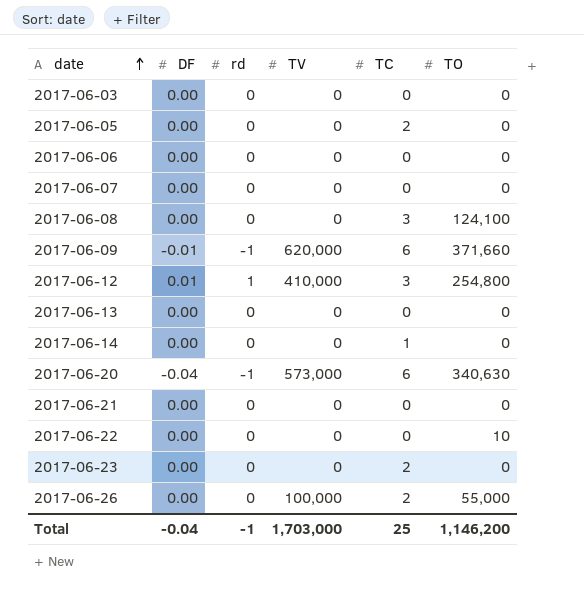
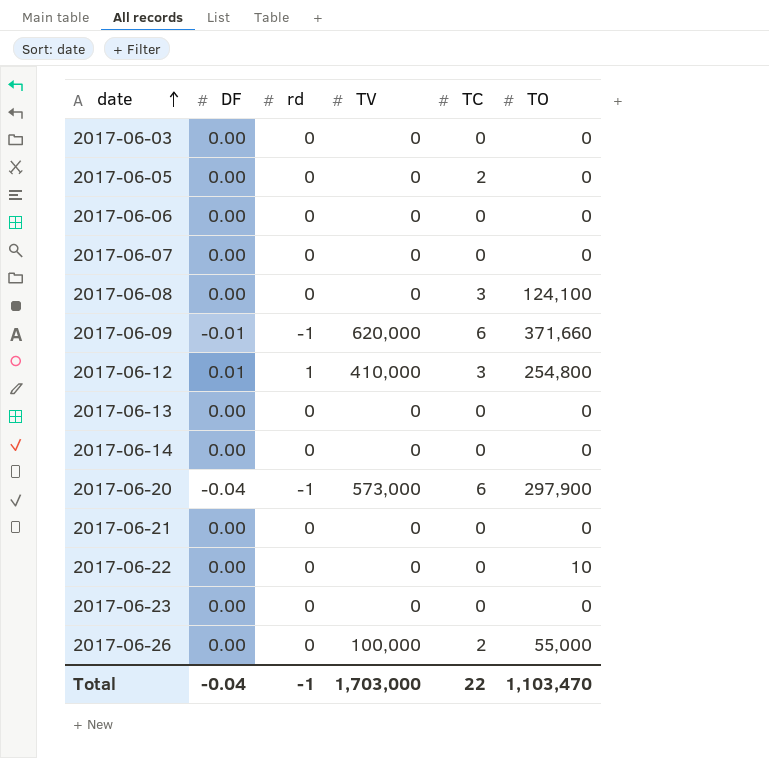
2017-06-14 | TC: 1 -> 0
2017-06-20 | TO: 340,630 -> 297,900
2017-06-23 | TC: 2 -> 0
Total | TC: 25 -> 22
Total | TO: 1,146,200 -> 1,103,470

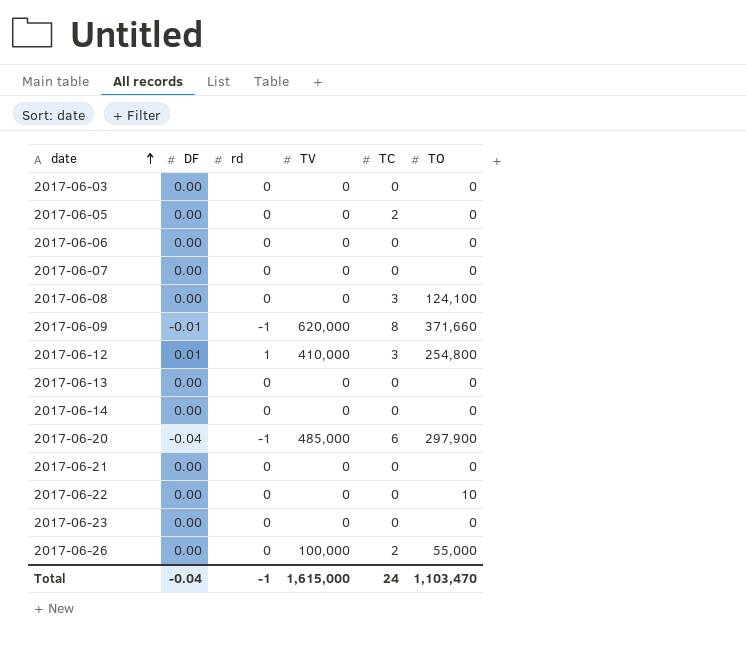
2017-06-09 | TC: 6 -> 8
2017-06-20 | TV: 573,000 -> 485,000
Total | TV: 1,703,000 -> 1,615,000
Total | TC: 22 -> 24

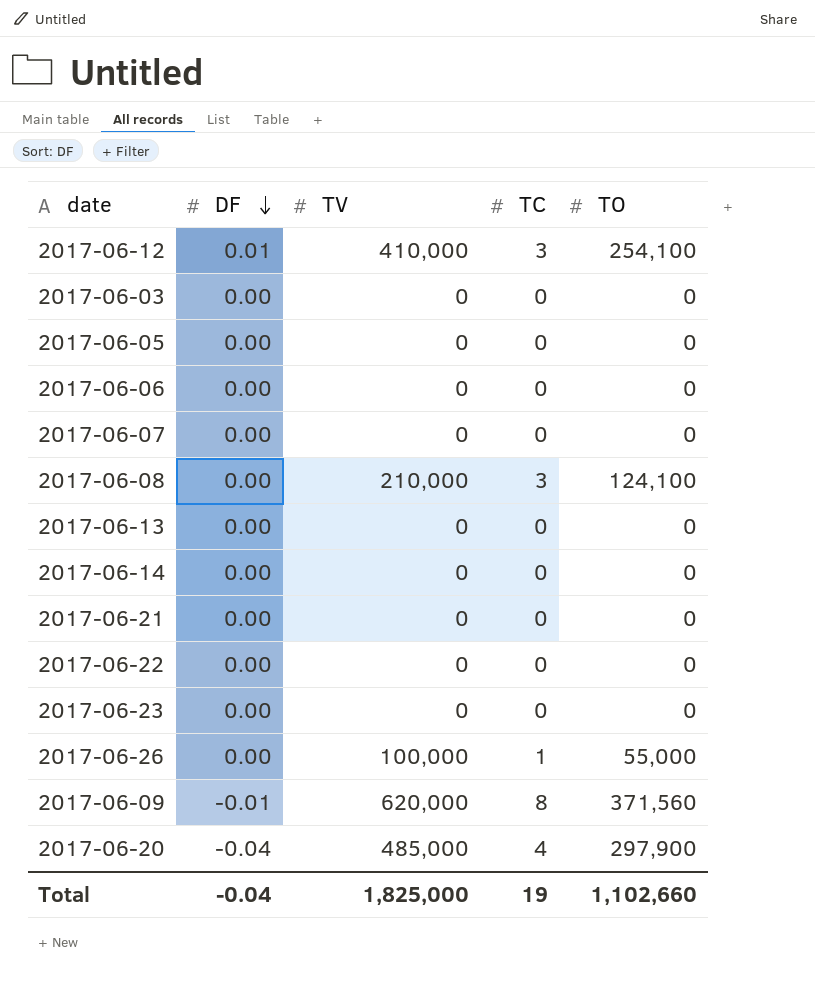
row order: date ascending -> DF descending
column rd | position: 3 -> none
2017-06-12 | TO: 254,800 -> 254,100
2017-06-05 | TC: 2 -> 0
2017-06-08 | TV: 0 -> 210,000
2017-06-22 | TO: 10 -> 0
2017-06-26 | TC: 2 -> 1
2017-06-09 | TO: 371,660 -> 371,560
2017-06-20 | TC: 6 -> 4
Total | TV: 1,615,000 -> 1,825,000
Total | TC: 24 -> 19
Total | TO: 1,103,470 -> 1,102,660

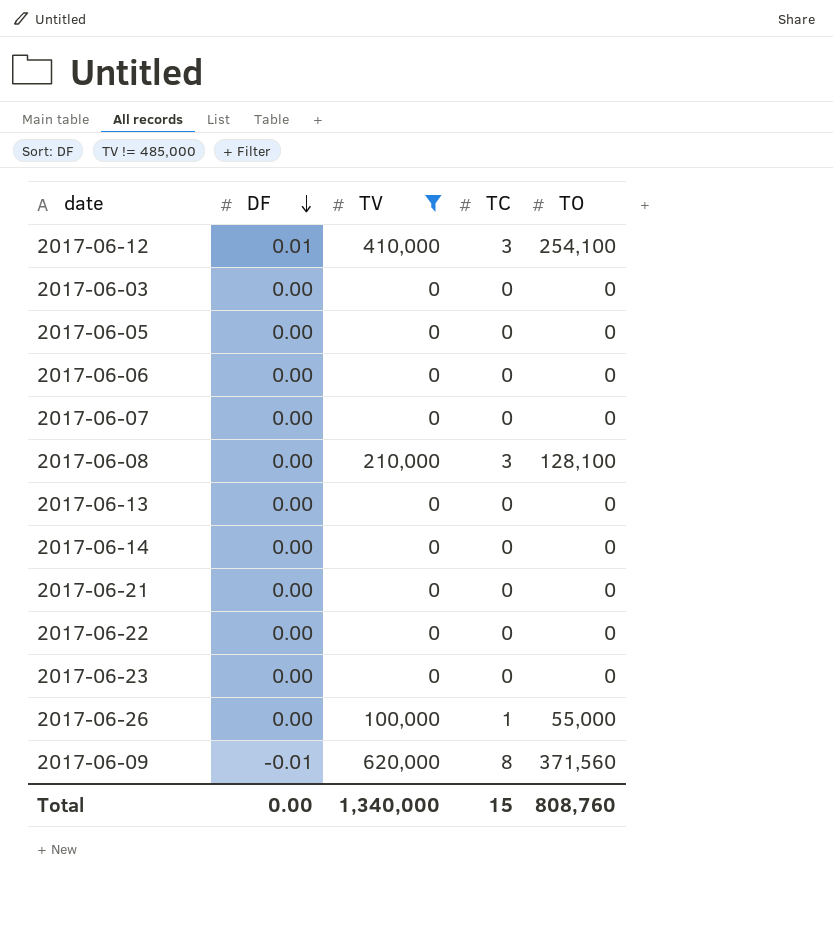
filter: none -> TV != 485,000
2017-06-08 | TO: 124,100 -> 128,100
Total | DF: -0.04 -> 0.00
Total | TV: 1,825,000 -> 1,340,000
Total | TC: 19 -> 15
Total | TO: 1,102,660 -> 808,760

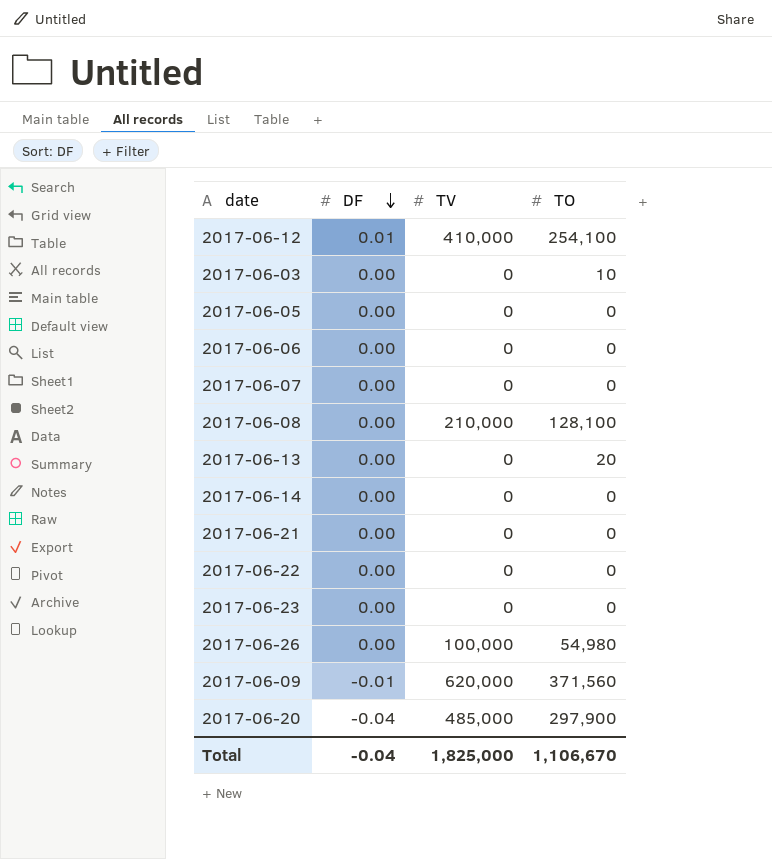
filter: TV != 485,000 -> none
column TC | position: 4 -> none
2017-06-03 | TO: 0 -> 10
2017-06-13 | TO: 0 -> 20
2017-06-26 | TO: 55,000 -> 54,980
Total | DF: 0.00 -> -0.04
Total | TV: 1,340,000 -> 1,825,000
Total | TO: 808,760 -> 1,106,670

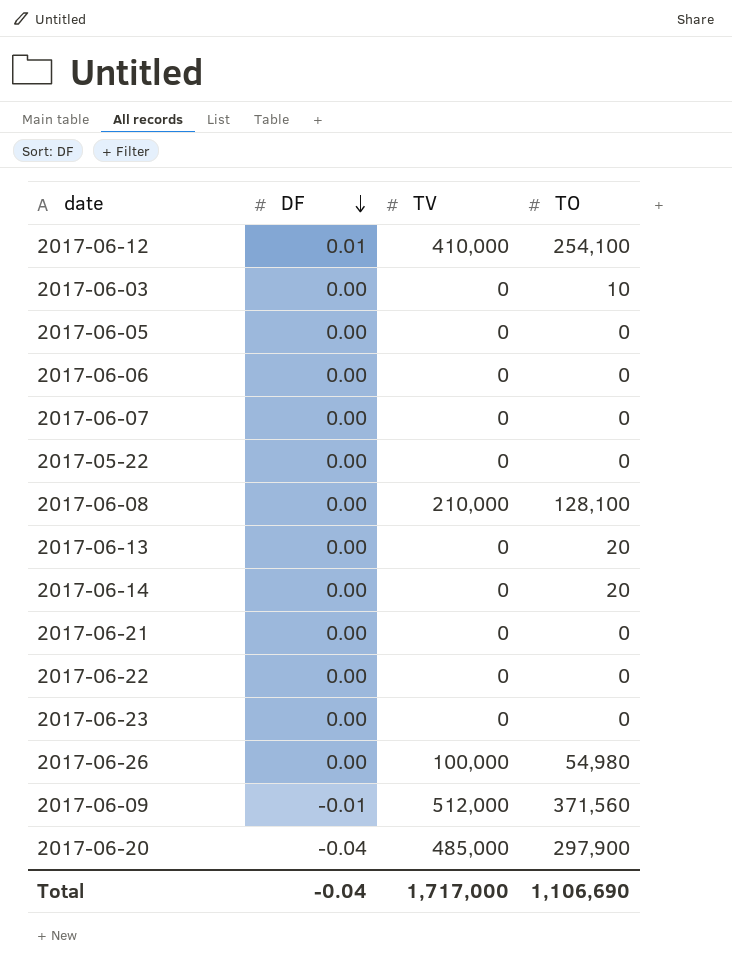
row 2017-05-22: none -> 0.00 | 0 | 0
2017-06-14 | TO: 0 -> 20
2017-06-09 | TV: 620,000 -> 512,000
Total | TV: 1,825,000 -> 1,717,000
Total | TO: 1,106,670 -> 1,106,690

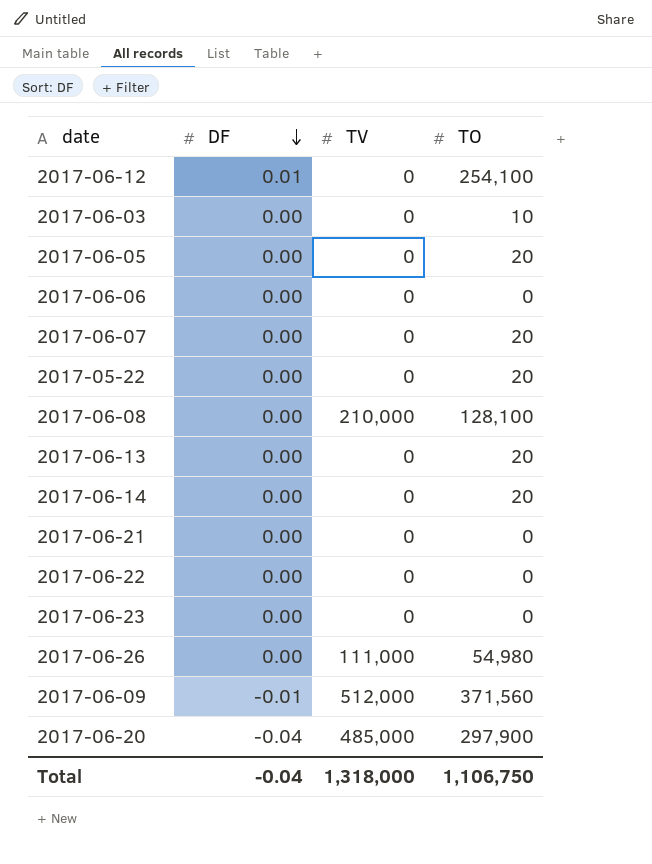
2017-06-12 | TV: 410,000 -> 0
2017-06-05 | TO: 0 -> 20
2017-06-07 | TO: 0 -> 20
2017-05-22 | TO: 0 -> 20
2017-06-26 | TV: 100,000 -> 111,000
Total | TV: 1,717,000 -> 1,318,000
Total | TO: 1,106,690 -> 1,106,750

